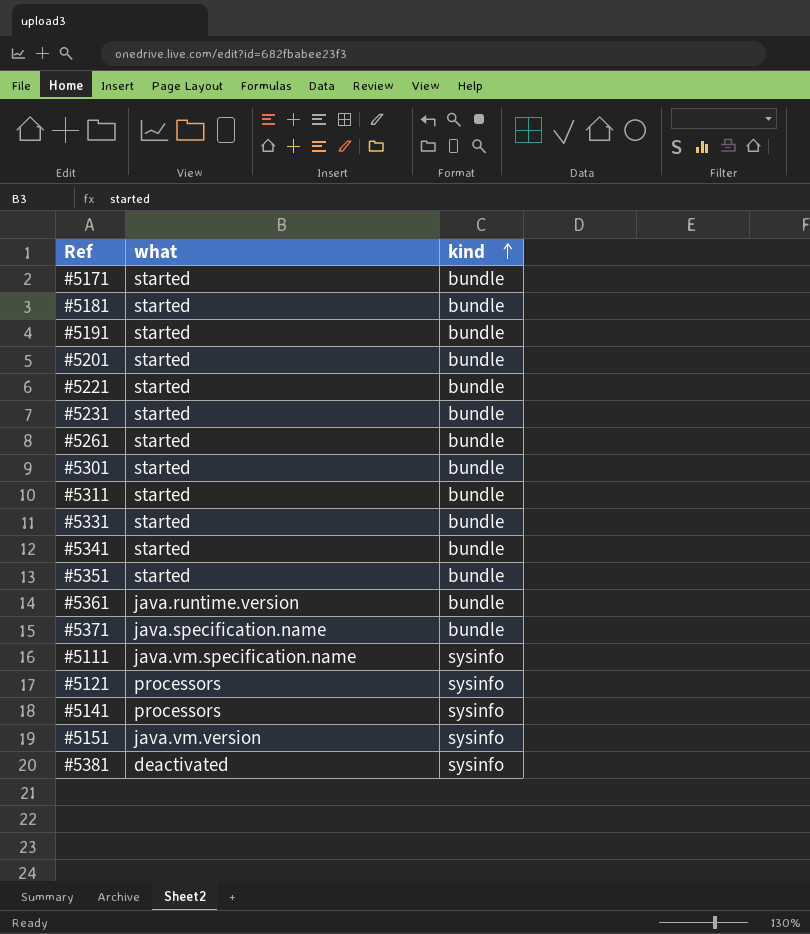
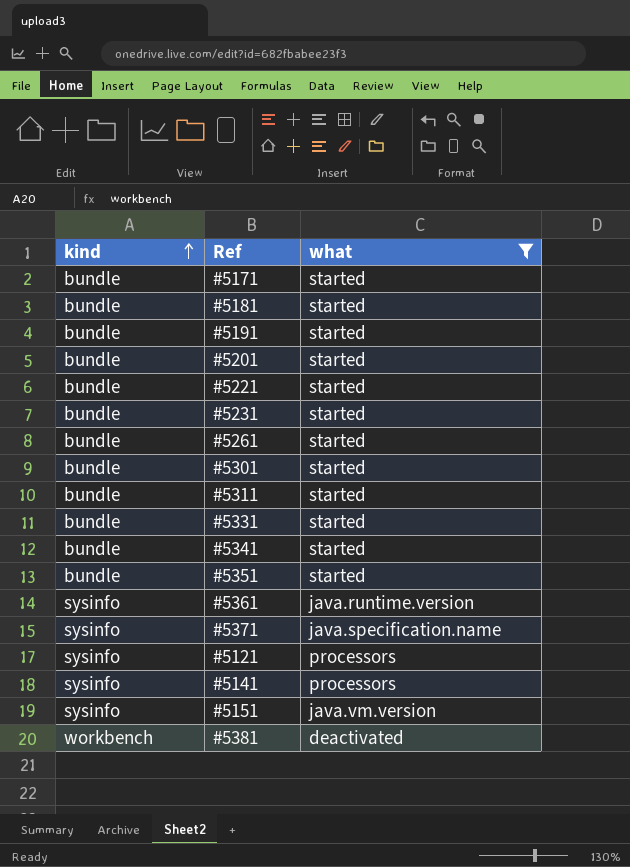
filter: none -> what != java.vm.specification.name
column kind | position: 3 -> 1
#5361 | kind: bundle -> sysinfo
#5371 | kind: bundle -> sysinfo
#5381 | kind: sysinfo -> workbench

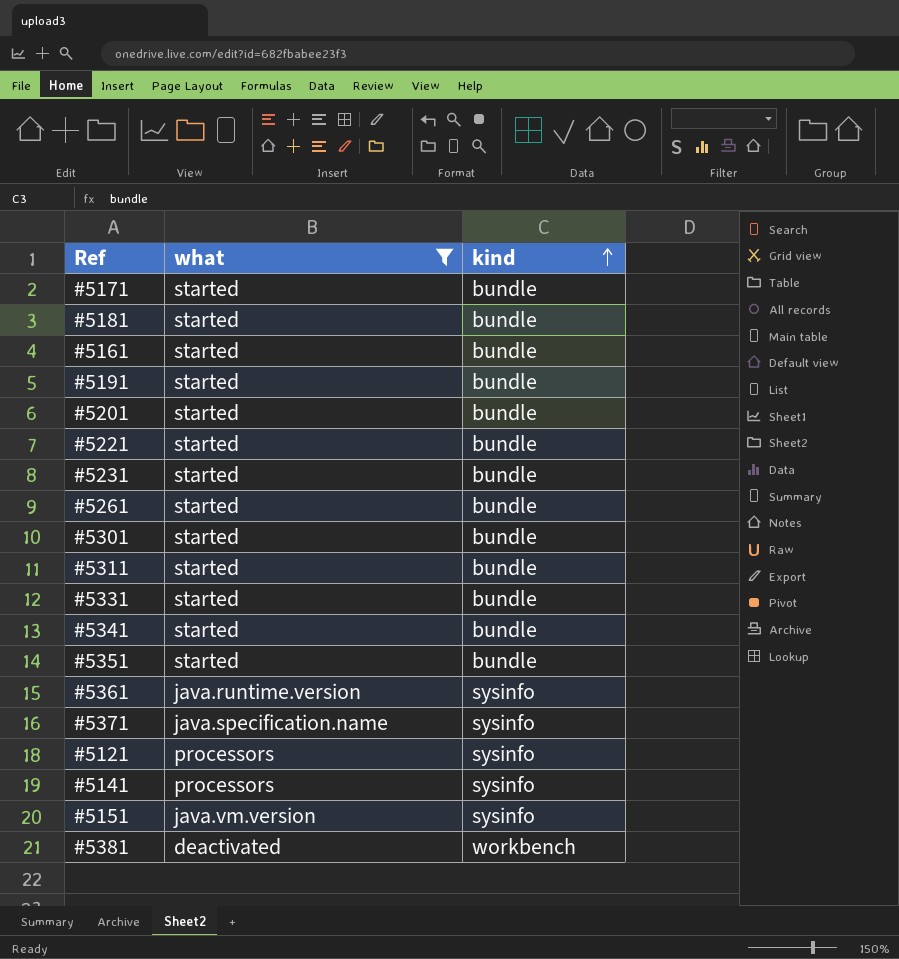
column kind | position: 1 -> 3
row #5161: none -> started | bundle

